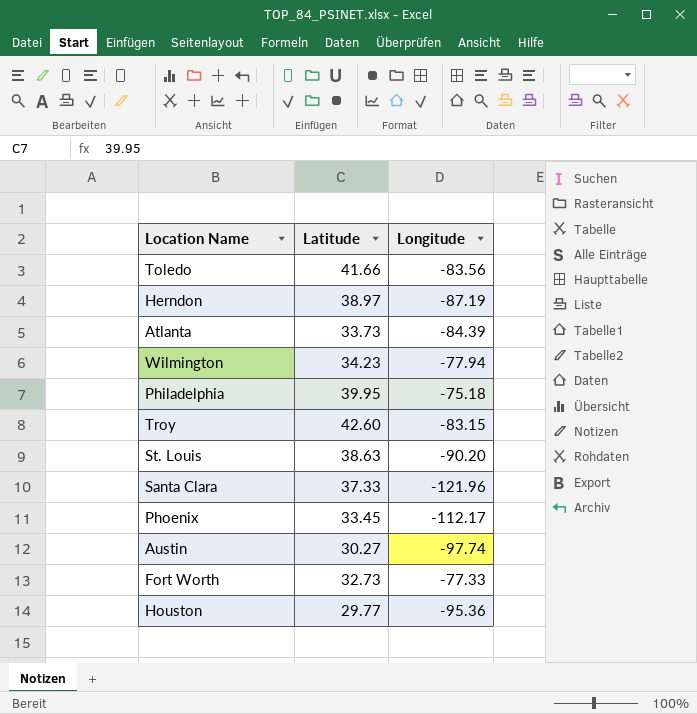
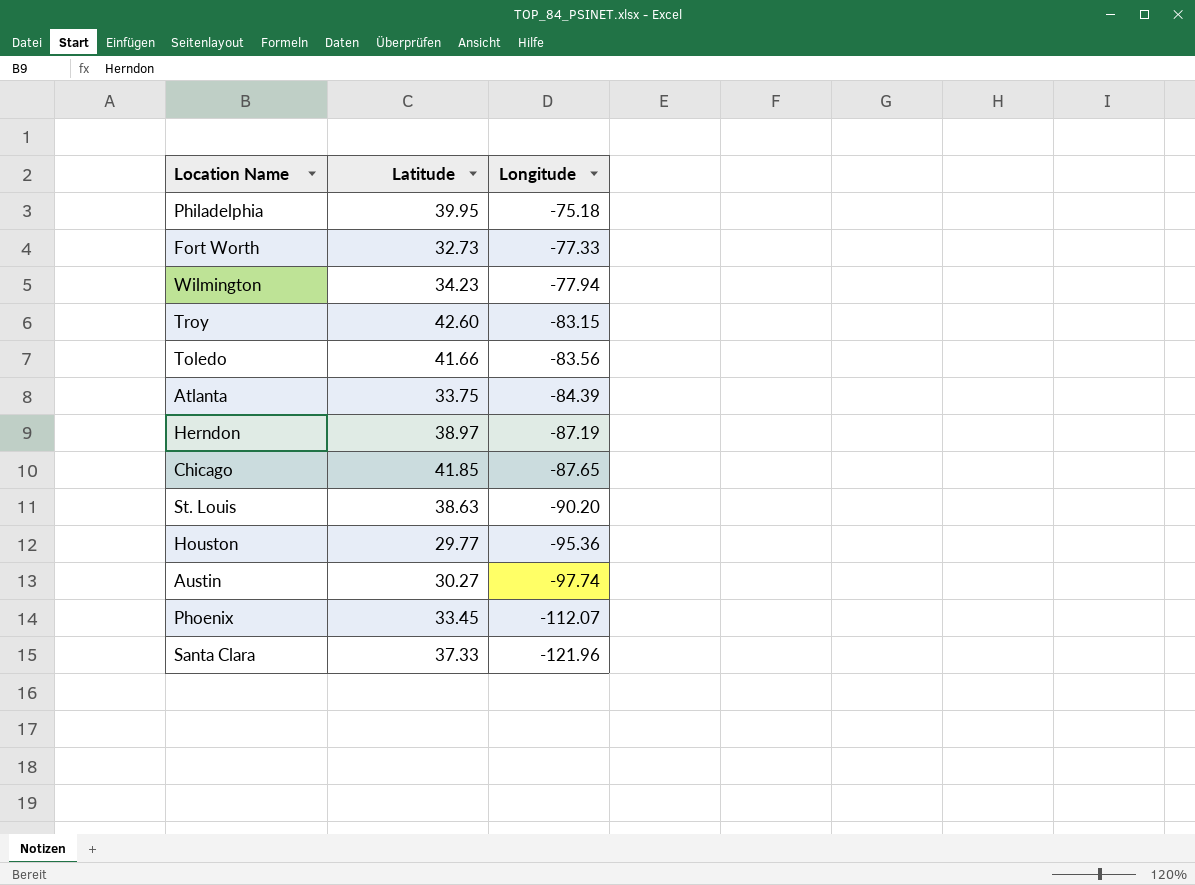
row order: none -> Longitude descending
Atlanta | Latitude: 33.73 -> 33.75
row Chicago: none -> 41.85 | -87.65
Phoenix | Longitude: -112.17 -> -112.07

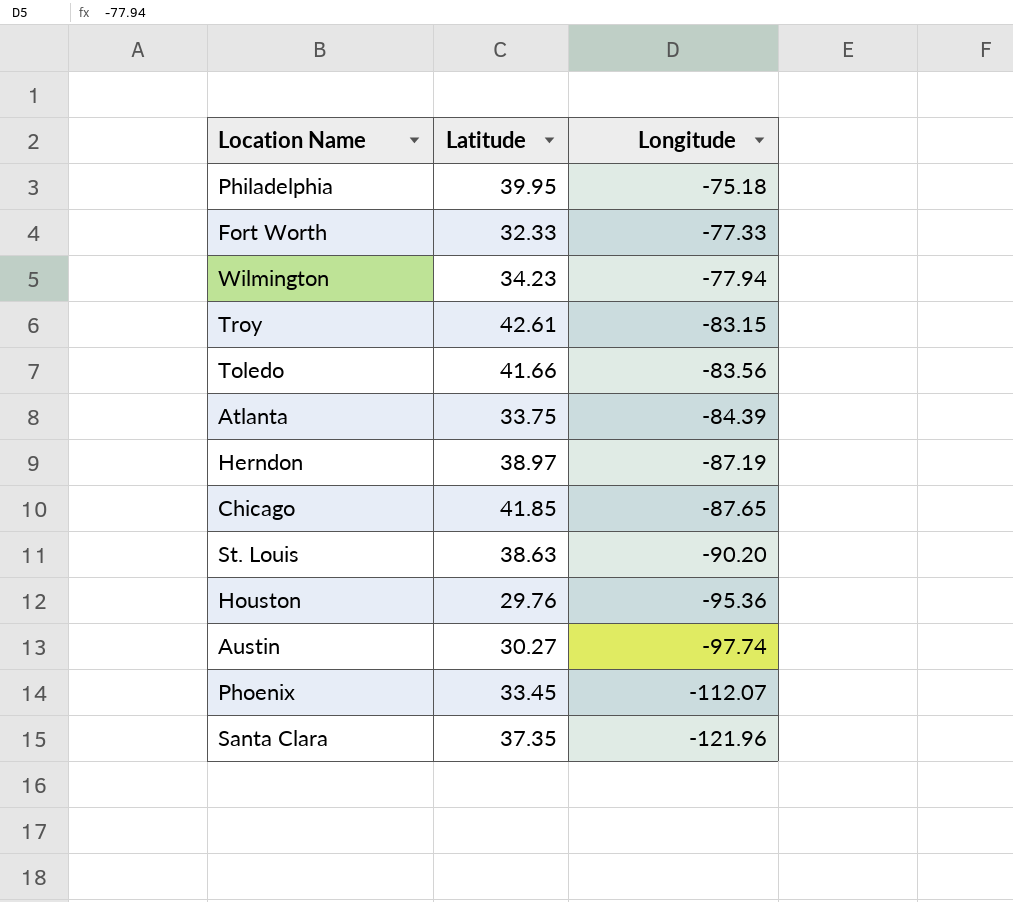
Fort Worth | Latitude: 32.73 -> 32.33
Troy | Latitude: 42.60 -> 42.61
Houston | Latitude: 29.77 -> 29.76
Santa Clara | Latitude: 37.33 -> 37.35

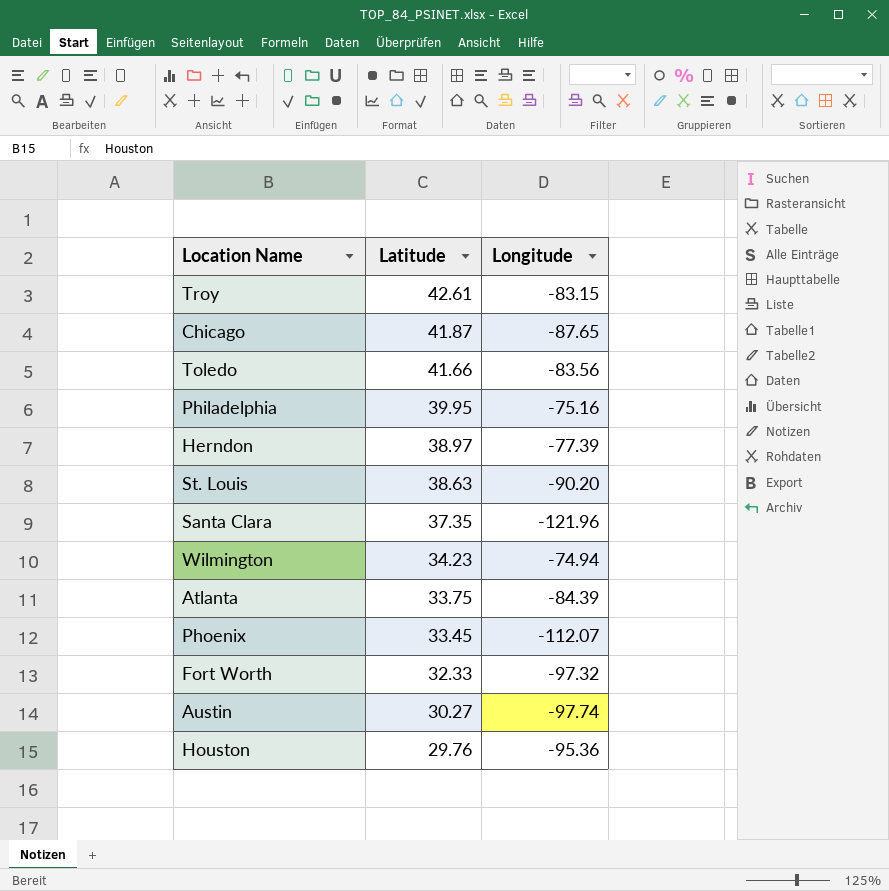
row order: Longitude descending -> Latitude descending
Chicago | Latitude: 41.85 -> 41.87
Philadelphia | Longitude: -75.18 -> -75.16
Herndon | Longitude: -87.19 -> -77.39
Wilmington | Longitude: -77.94 -> -74.94
Fort Worth | Longitude: -77.33 -> -97.32

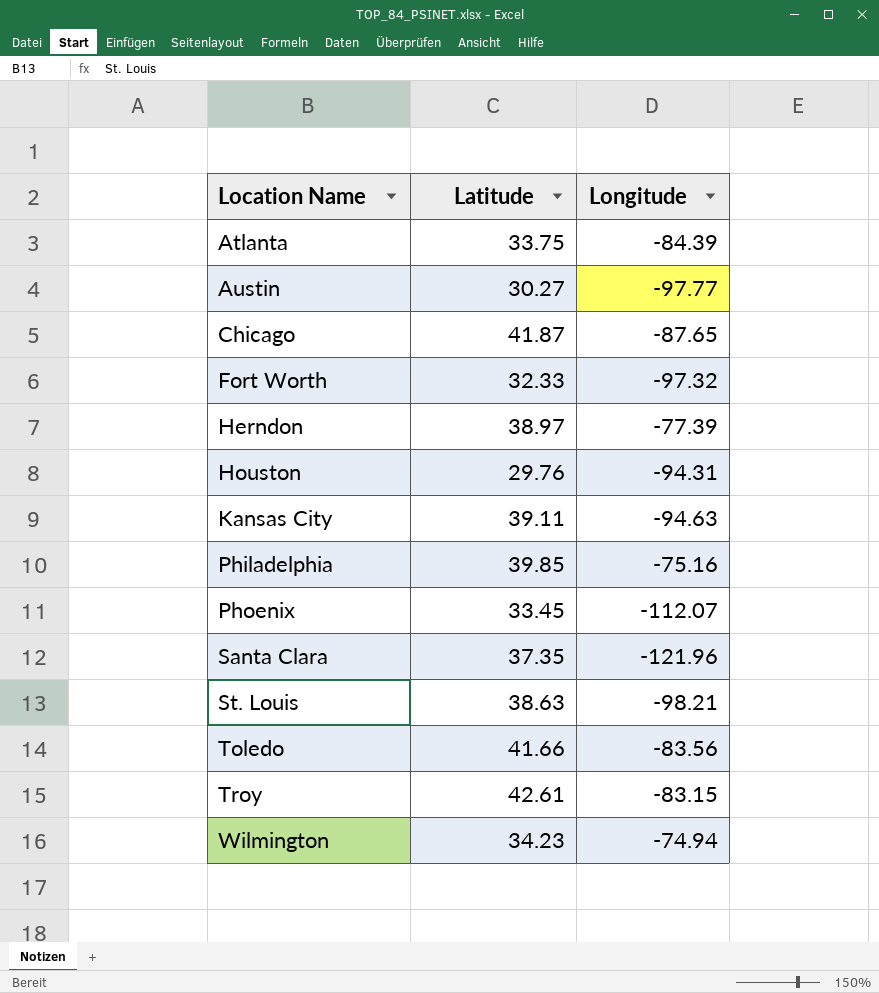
row order: Latitude descending -> Location Name ascending
Austin | Longitude: -97.74 -> -97.77
Houston | Longitude: -95.36 -> -94.31
row Kansas City: none -> 39.11 | -94.63
Philadelphia | Latitude: 39.95 -> 39.85
St. Louis | Longitude: -90.20 -> -98.21

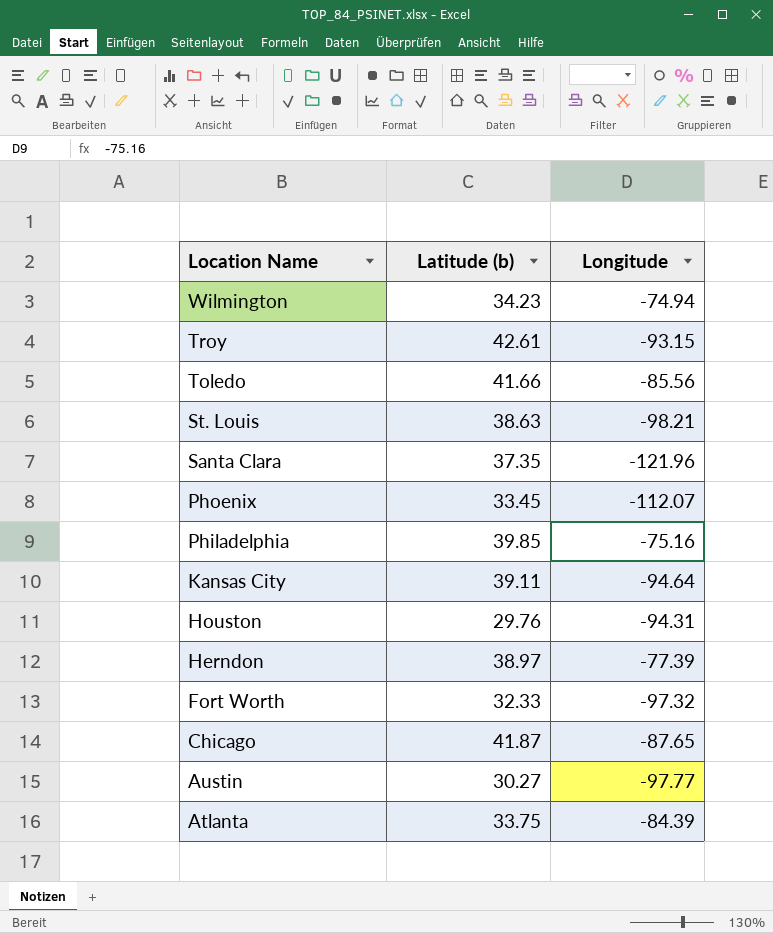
row order: Location Name ascending -> Location Name descending
column name: Latitude -> Latitude (b)
Troy | Longitude: -83.15 -> -93.15
Toledo | Longitude: -83.56 -> -85.56
Kansas City | Longitude: -94.63 -> -94.64

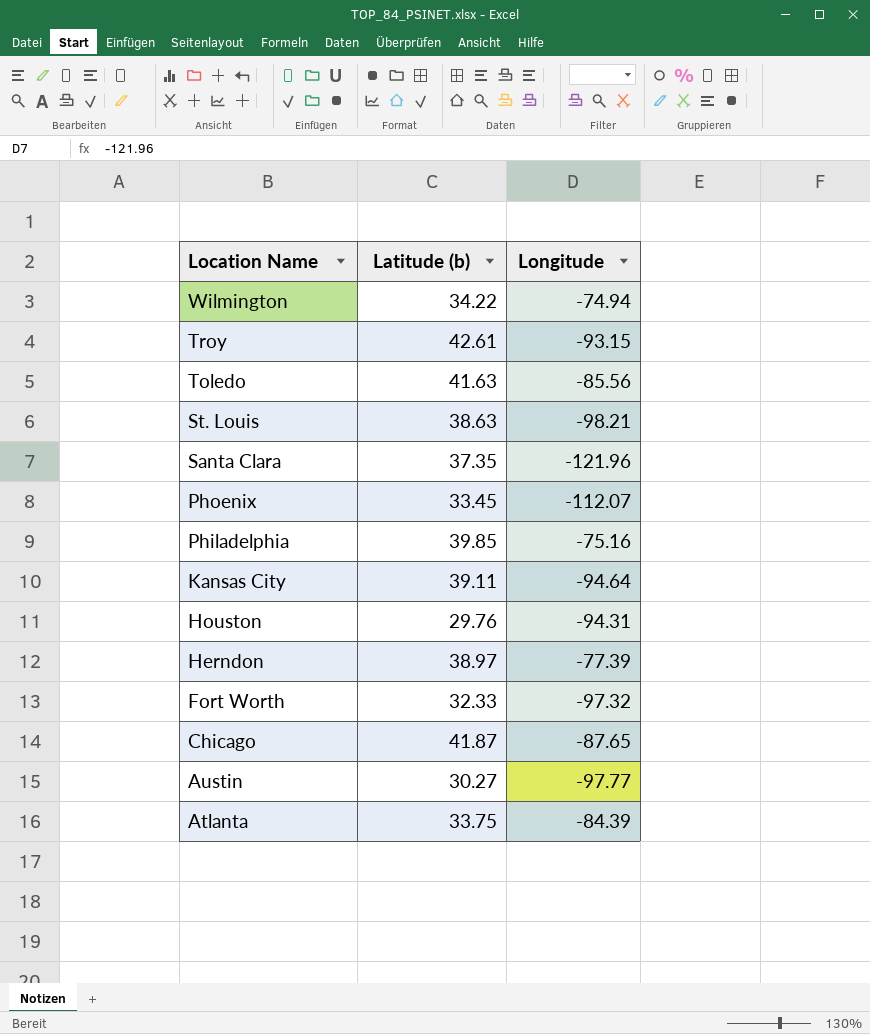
Wilmington | Latitude (b): 34.23 -> 34.22
Toledo | Latitude (b): 41.66 -> 41.63

